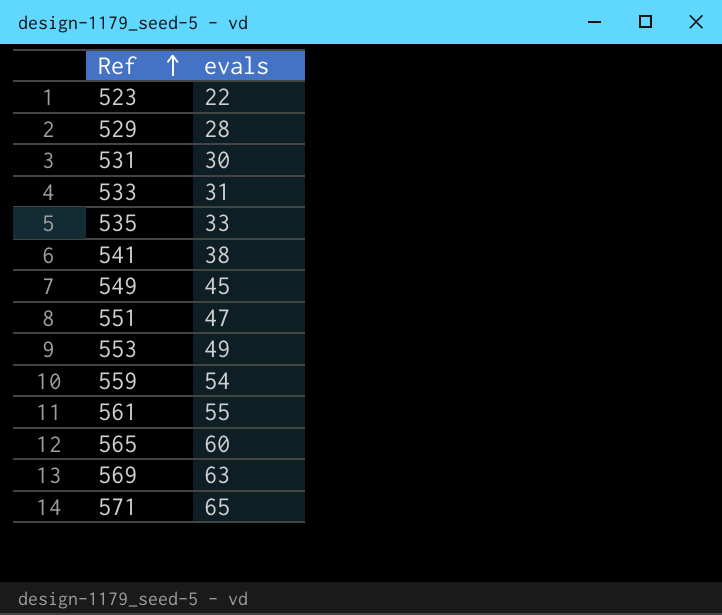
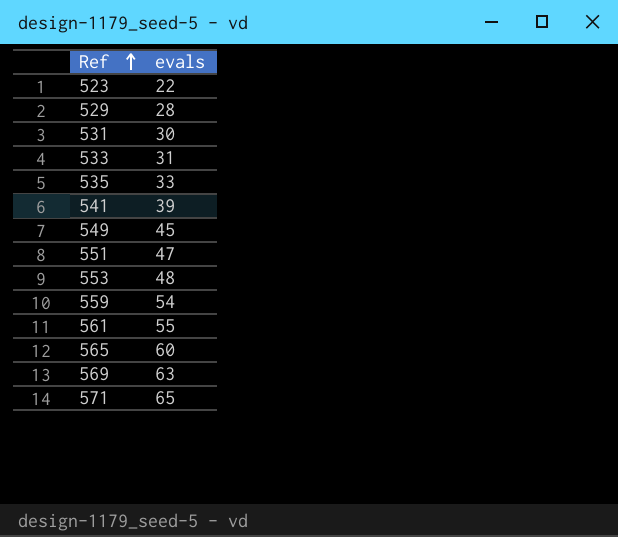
541 | evals: 38 -> 39
553 | evals: 49 -> 48

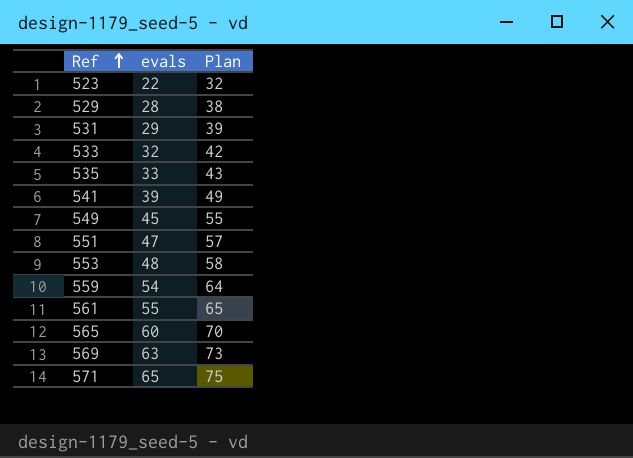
column Plan | formula: none -> [evals] + 10
531 | evals: 30 -> 29
533 | evals: 31 -> 32

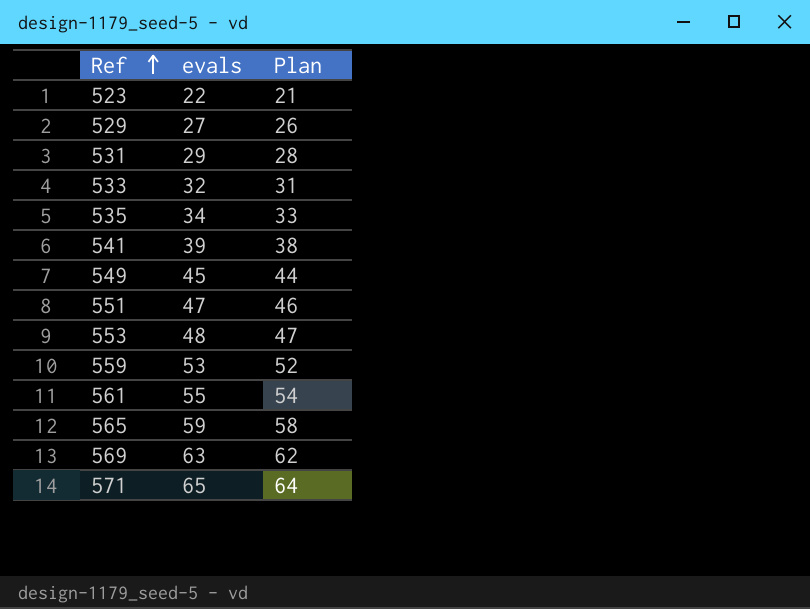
column Plan | formula: [evals] + 10 -> [evals] - 1
529 | evals: 28 -> 27
535 | evals: 33 -> 34
559 | evals: 54 -> 53
565 | evals: 60 -> 59

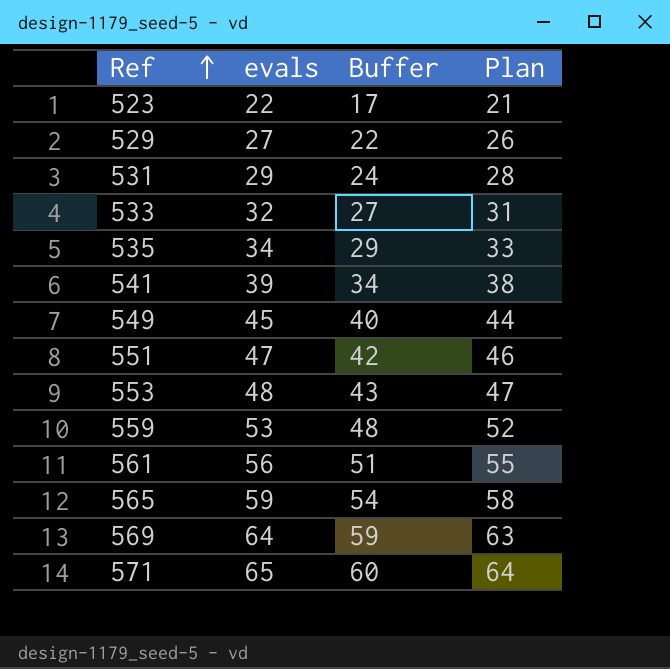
column Buffer | formula: none -> [evals] - 5
561 | evals: 55 -> 56
561 | Plan: 54 -> 55
569 | evals: 63 -> 64
569 | Plan: 62 -> 63

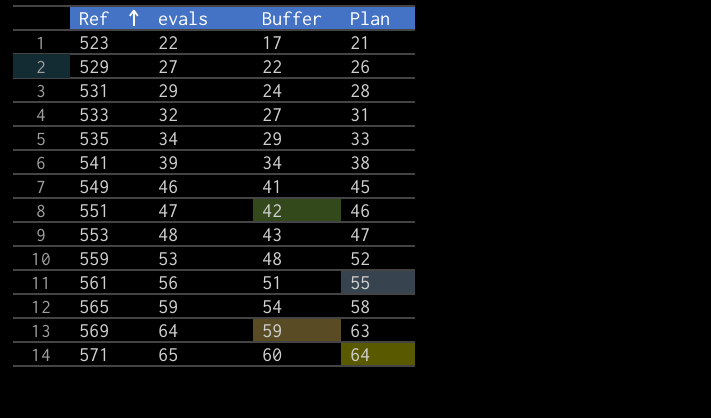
549 | evals: 45 -> 46
549 | Buffer: 40 -> 41
549 | Plan: 44 -> 45

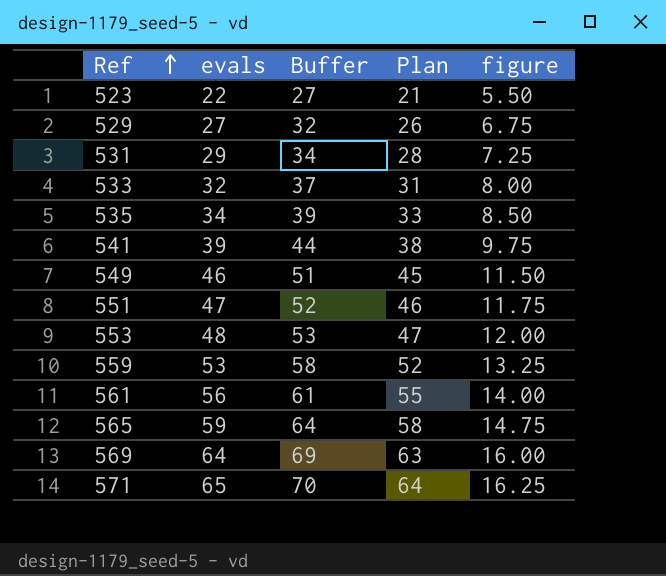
column Buffer | formula: [evals] - 5 -> [evals] + 5
column figure | formula: none -> [evals] * 0.25

